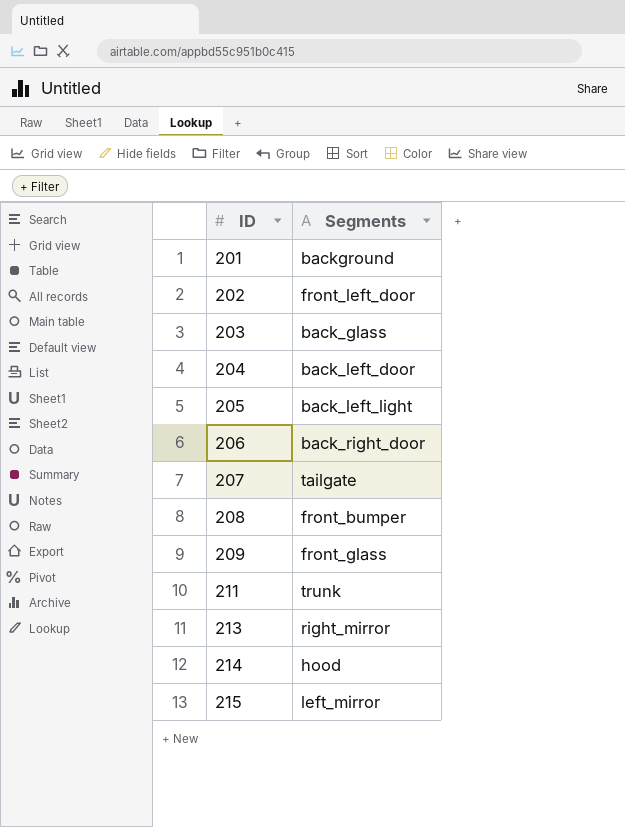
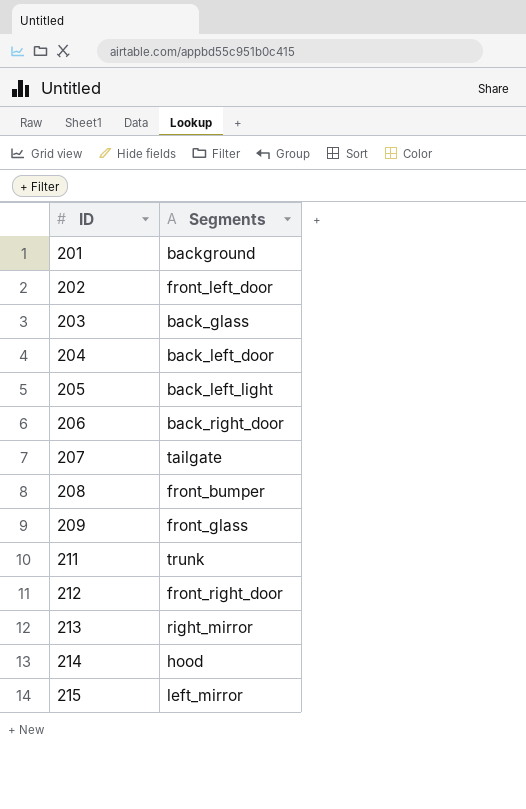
row 212: none -> front_right_door

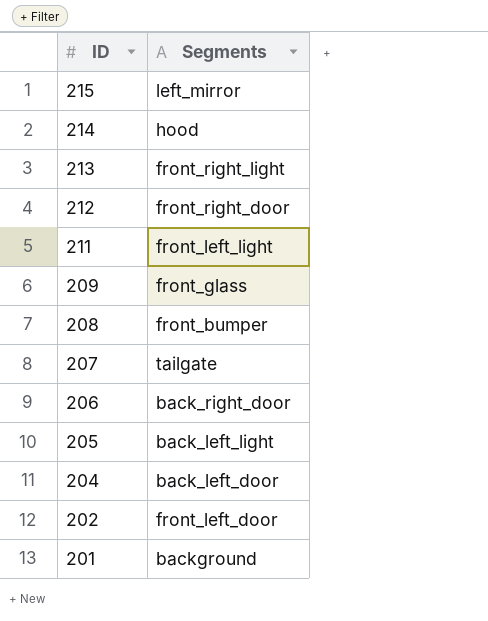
row order: ID ascending -> ID descending
row 203: back_glass -> none
213 | Segments: right_mirror -> front_right_light
211 | Segments: trunk -> front_left_light

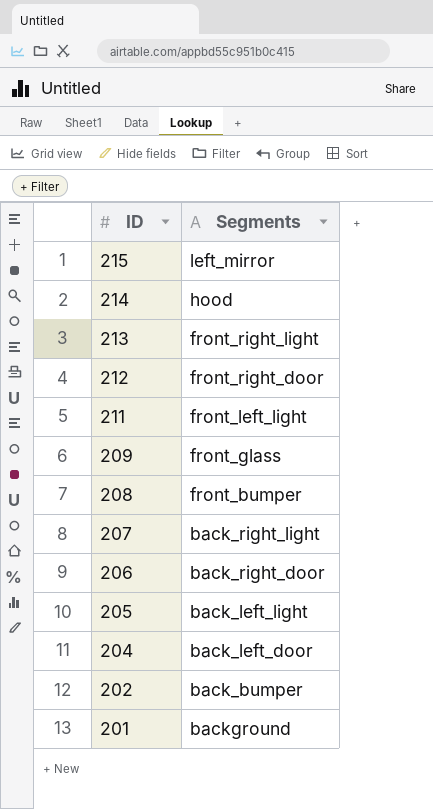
207 | Segments: tailgate -> back_right_light
202 | Segments: front_left_door -> back_bumper

